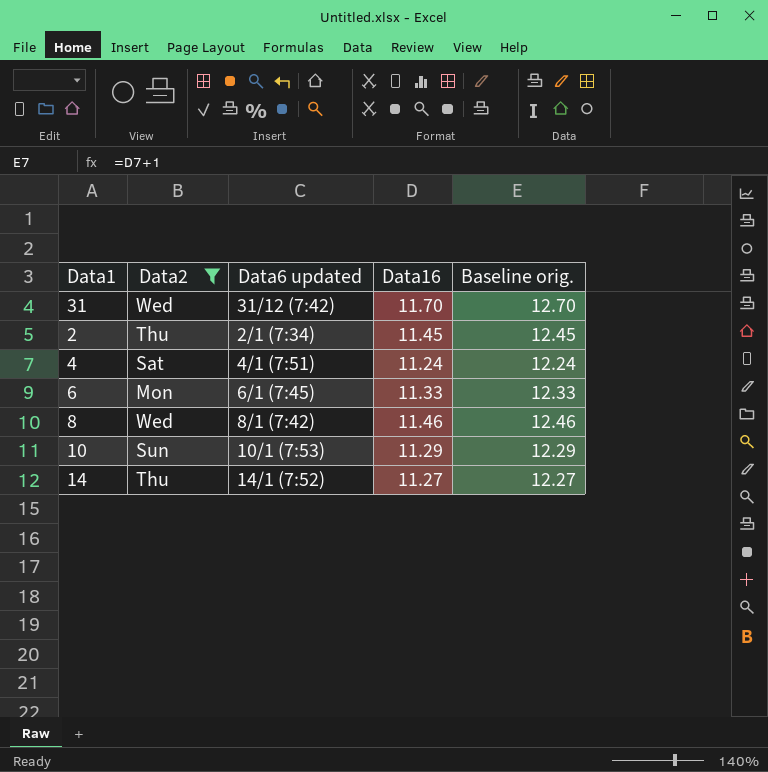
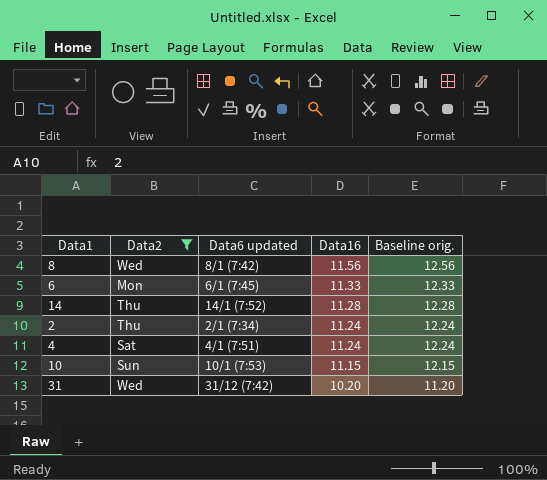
row order: none -> Data16 descending
8 | Data16: 11.46 -> 11.56
8 | Baseline orig.: 12.46 -> 12.56
14 | Data16: 11.27 -> 11.28
14 | Baseline orig.: 12.27 -> 12.28
2 | Data16: 11.45 -> 11.24
2 | Baseline orig.: 12.45 -> 12.24
10 | Data16: 11.29 -> 11.15
10 | Baseline orig.: 12.29 -> 12.15
31 | Data16: 11.70 -> 10.20
31 | Baseline orig.: 12.70 -> 11.20

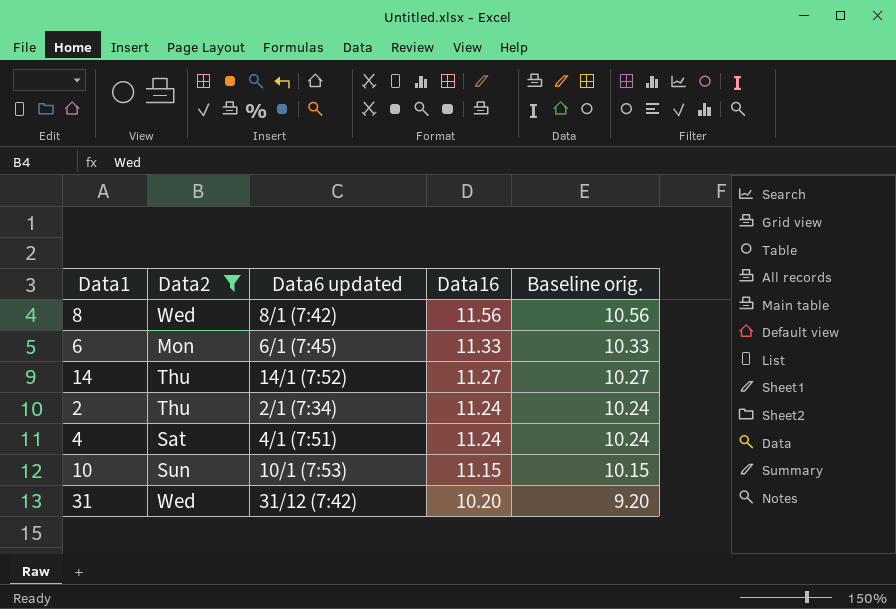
column Baseline orig. | formula: [Data16] + 1 -> [Data16] - 1
14 | Data16: 11.28 -> 11.27

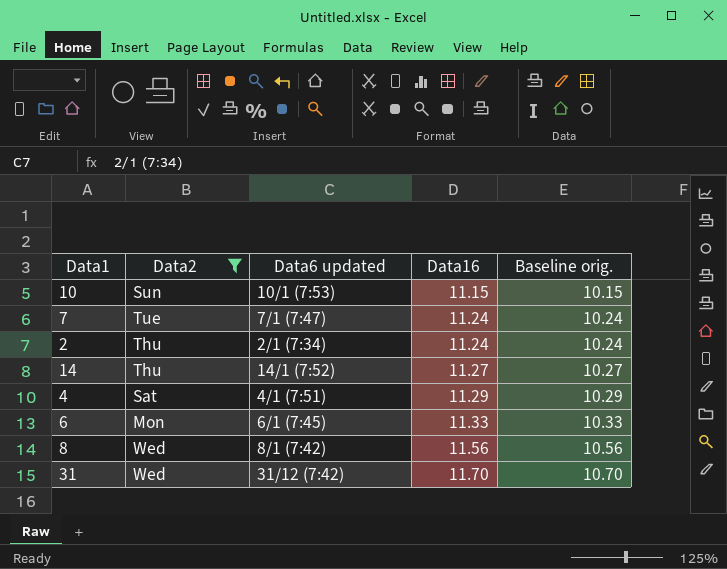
row order: Data16 descending -> Data16 ascending
row 7: none -> Tue | 7/1 (7:47) | 11.24 | 10.24
4 | Data16: 11.24 -> 11.29
4 | Baseline orig.: 10.24 -> 10.29
31 | Data16: 10.20 -> 11.70
31 | Baseline orig.: 9.20 -> 10.70

